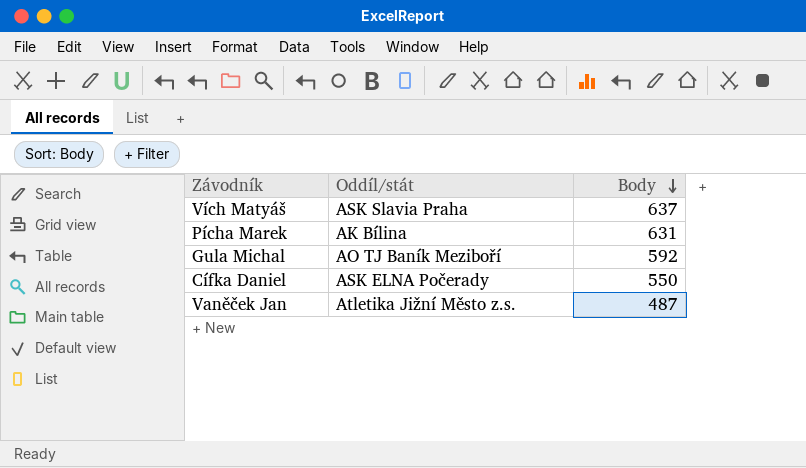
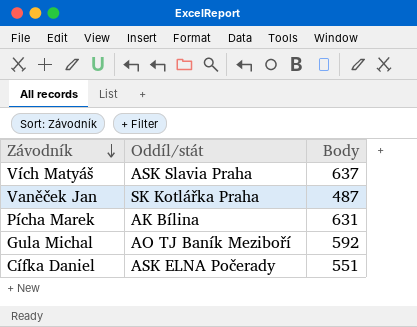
row order: Body descending -> Závodník descending
Vaněček Jan | Oddíl/stát: Atletika Jižní Město z.s. -> SK Kotlářka Praha
Cífka Daniel | Body: 550 -> 551

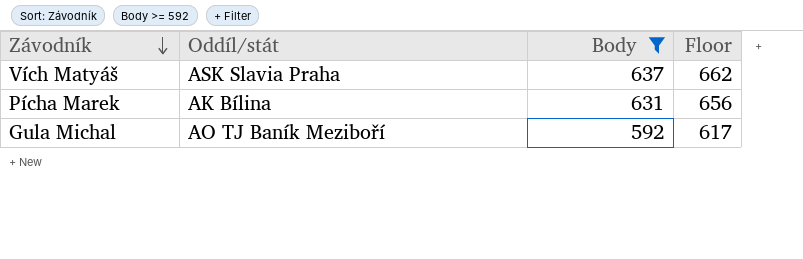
filter: none -> Body >= 592
column Floor | formula: none -> [Body] + 25

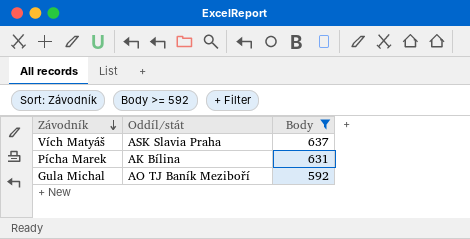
column Floor | formula: [Body] + 25 -> none

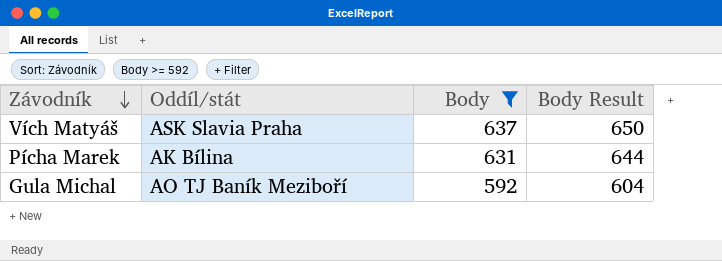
column Body Result | formula: none -> [Body] * 1.02

